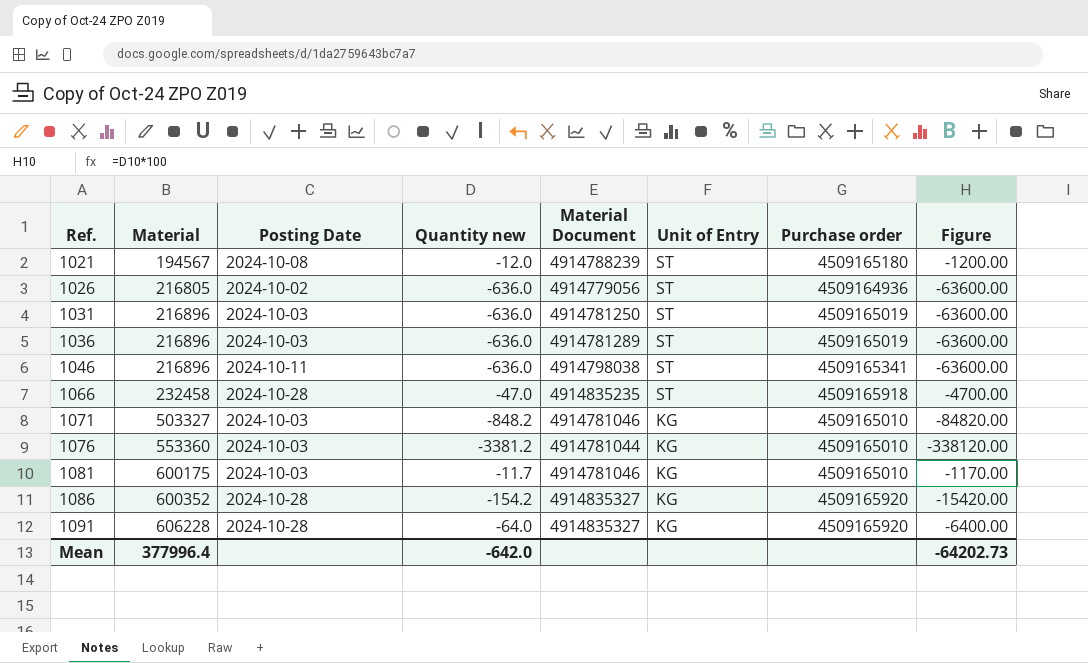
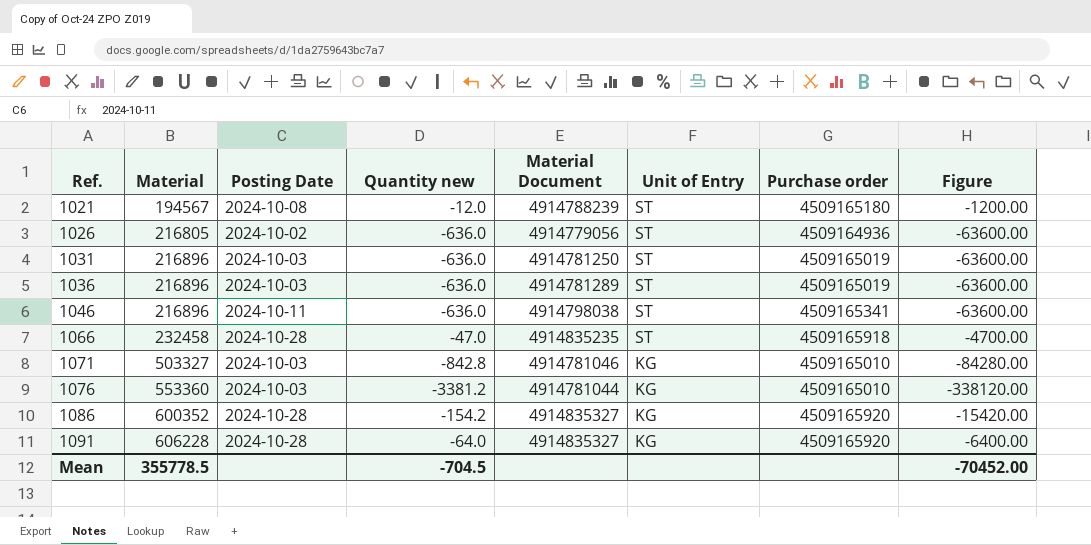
row 1081: 600175 | 2024-10-03 | -11.7 | 4914781046 | KG | 4509165010 | -1170.00 -> none
1071 | Quantity new: -848.2 -> -842.8
1071 | Figure: -84820.00 -> -84280.00
Mean | Material: 377996.4 -> 355778.5
Mean | Quantity new: -642.0 -> -704.5
Mean | Figure: -64202.73 -> -70452.00

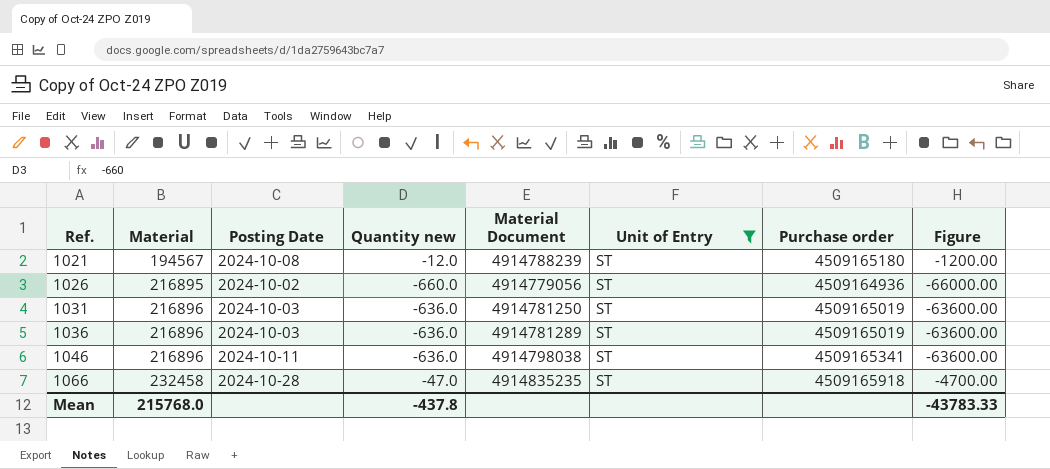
filter: none -> Unit of Entry = ST
1026 | Material: 216805 -> 216895
1026 | Quantity new: -636.0 -> -660.0
1026 | Figure: -63600.00 -> -66000.00
Mean | Material: 355778.5 -> 215768.0
Mean | Quantity new: -704.5 -> -437.8
Mean | Figure: -70452.00 -> -43783.33

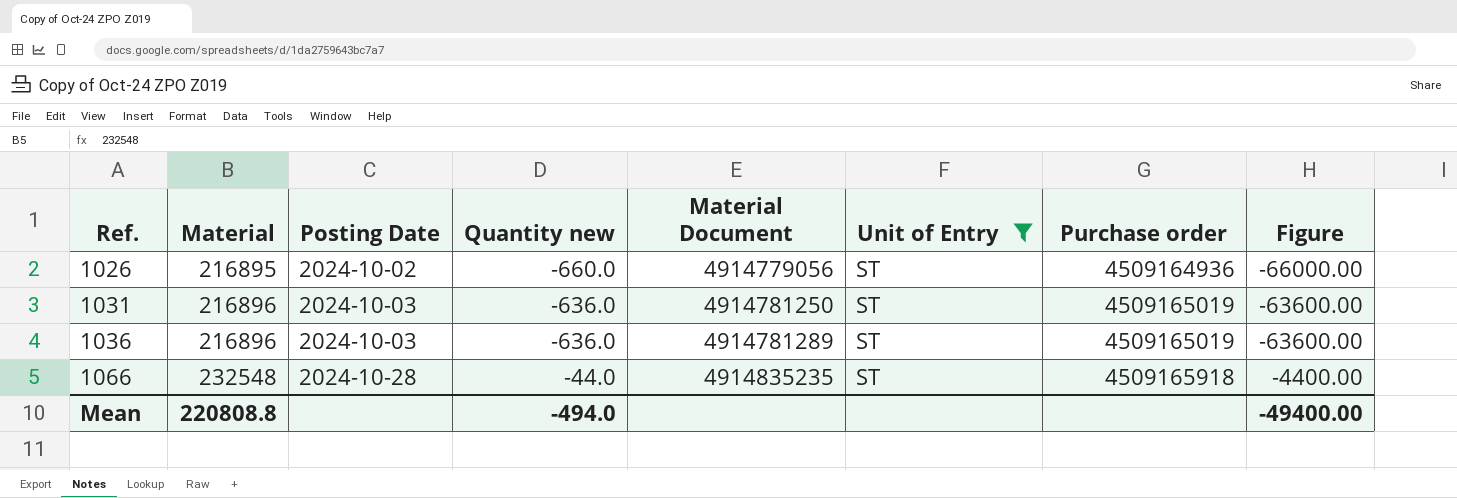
row 1021: 194567 | 2024-10-08 | -12.0 | 4914788239 | ST | 4509165180 | -1200.00 -> none
row 1046: 216896 | 2024-10-11 | -636.0 | 4914798038 | ST | 4509165341 | -63600.00 -> none
1066 | Material: 232458 -> 232548
1066 | Quantity new: -47.0 -> -44.0
1066 | Figure: -4700.00 -> -4400.00
Mean | Material: 215768.0 -> 220808.8
Mean | Quantity new: -437.8 -> -494.0
Mean | Figure: -43783.33 -> -49400.00

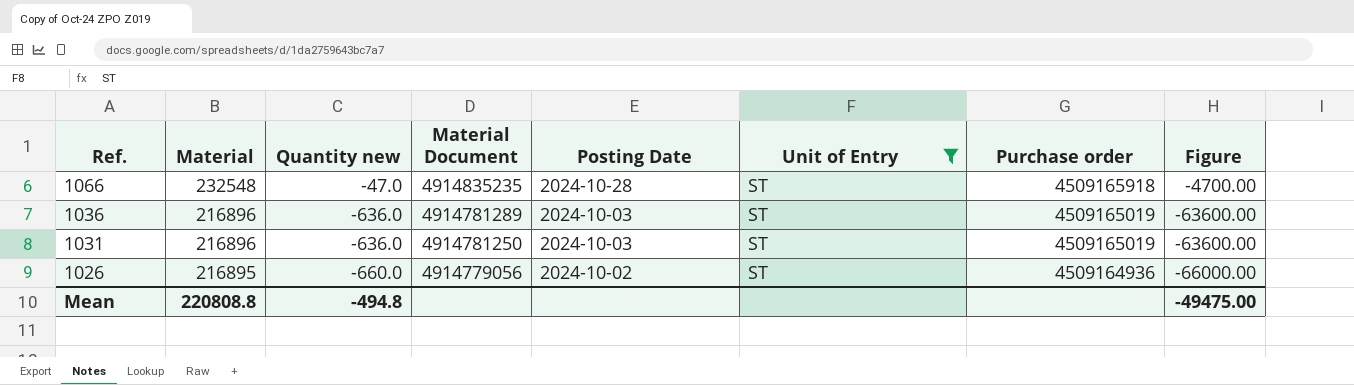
row order: Ref. ascending -> Ref. descending
column Posting Date | position: 3 -> 5
1066 | Quantity new: -44.0 -> -47.0
1066 | Figure: -4400.00 -> -4700.00
Mean | Quantity new: -494.0 -> -494.8
Mean | Figure: -49400.00 -> -49475.00

